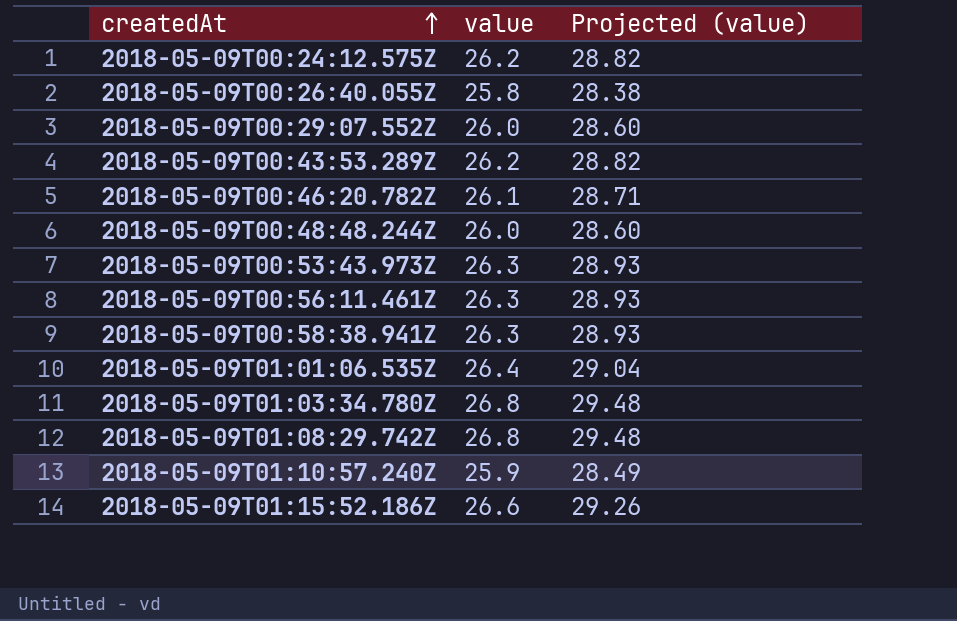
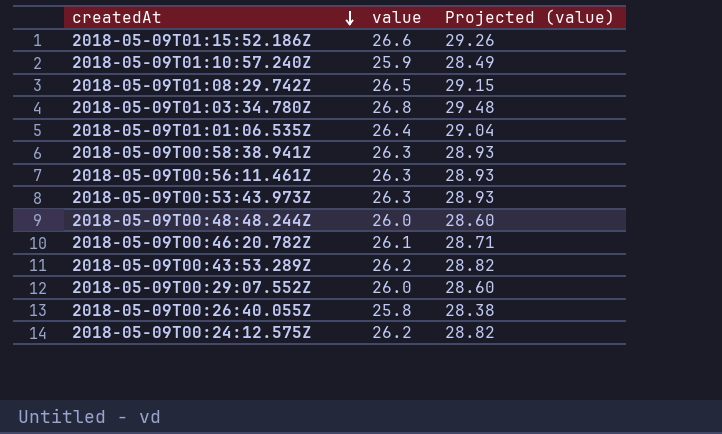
row order: createdAt ascending -> createdAt descending
2018-05-09T01:08:29.742Z | value: 26.8 -> 26.5
2018-05-09T01:08:29.742Z | Projected (value): 29.48 -> 29.15

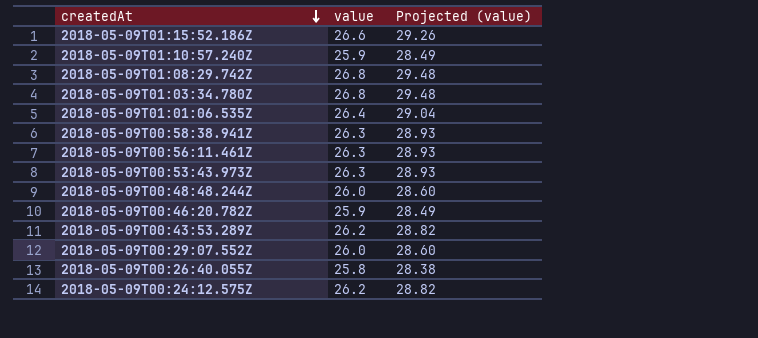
2018-05-09T01:08:29.742Z | value: 26.5 -> 26.8
2018-05-09T01:08:29.742Z | Projected (value): 29.15 -> 29.48
2018-05-09T00:46:20.782Z | value: 26.1 -> 25.9
2018-05-09T00:46:20.782Z | Projected (value): 28.71 -> 28.49

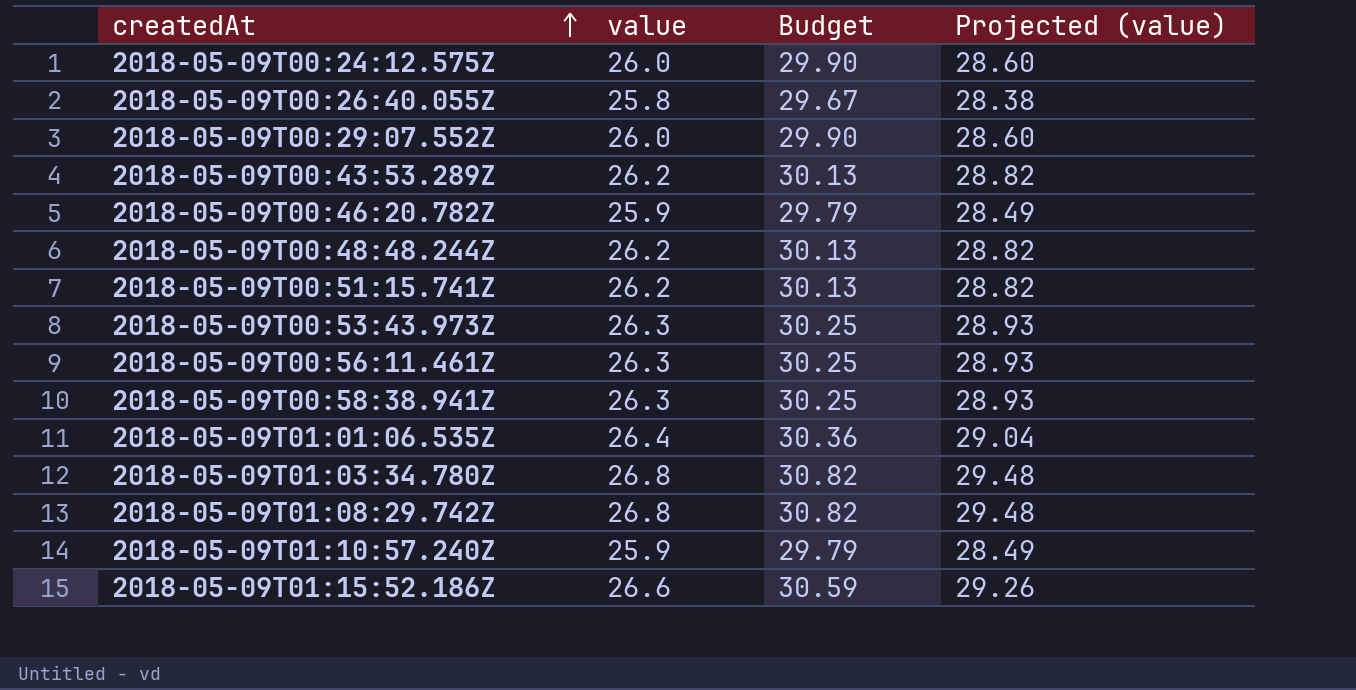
row order: createdAt descending -> createdAt ascending
column Budget | formula: none -> [value] * 1.15
2018-05-09T00:24:12.575Z | value: 26.2 -> 26.0
2018-05-09T00:24:12.575Z | Projected (value): 28.82 -> 28.60
2018-05-09T00:48:48.244Z | value: 26.0 -> 26.2
2018-05-09T00:48:48.244Z | Projected (value): 28.60 -> 28.82
row 2018-05-09T00:51:15.741Z: none -> 26.2 | 30.13 | 28.82

